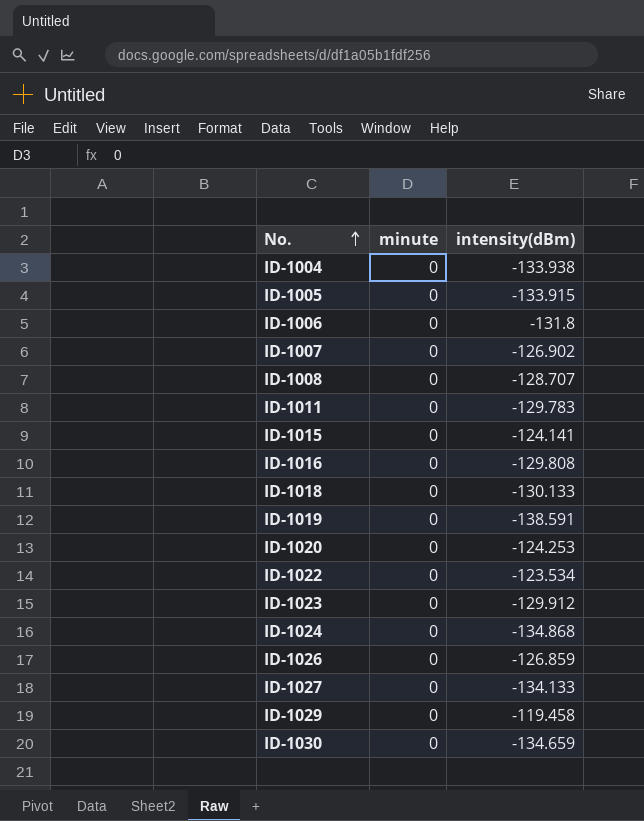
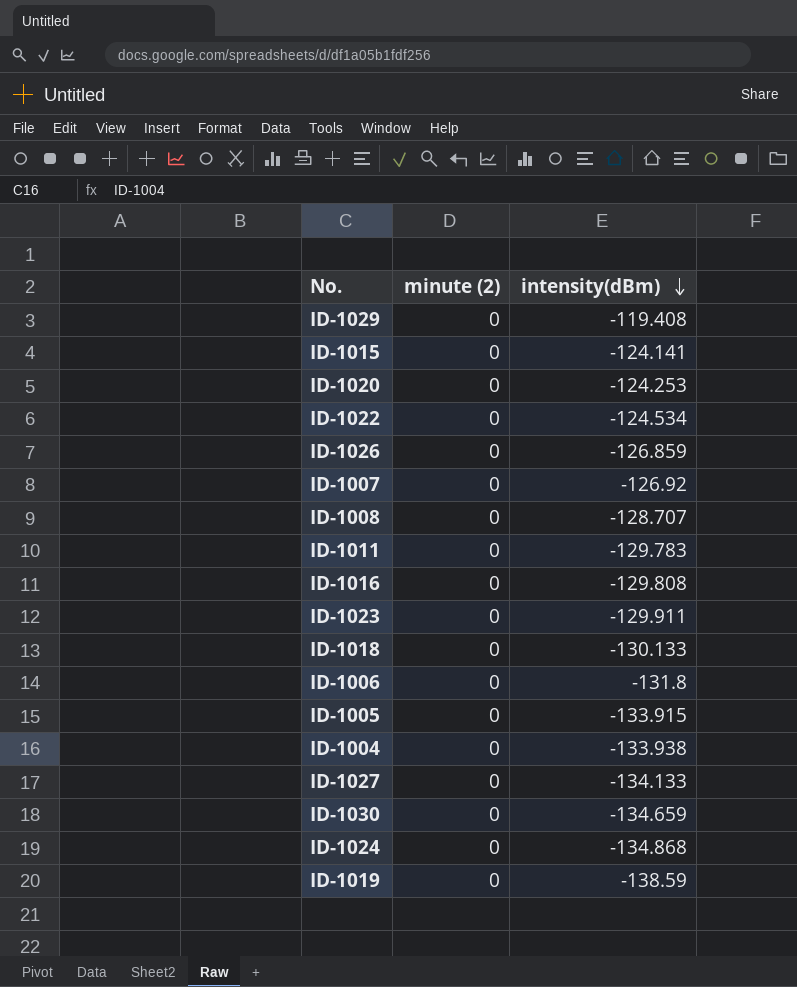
row order: No. ascending -> intensity(dBm) descending
column name: minute -> minute (2)
ID-1029 | intensity(dBm): -119.458 -> -119.408
ID-1022 | intensity(dBm): -123.534 -> -124.534
ID-1007 | intensity(dBm): -126.902 -> -126.92
ID-1023 | intensity(dBm): -129.912 -> -129.911
ID-1019 | intensity(dBm): -138.591 -> -138.59

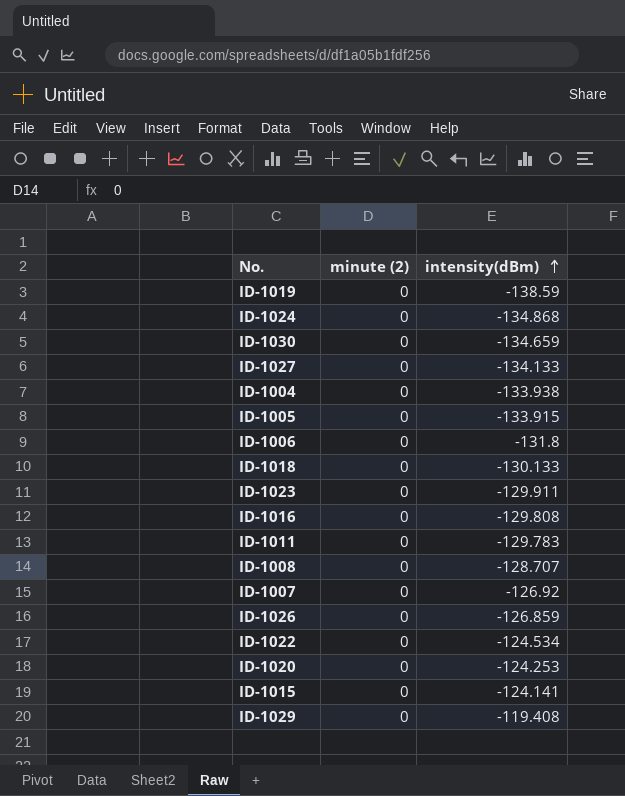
row order: intensity(dBm) descending -> intensity(dBm) ascending

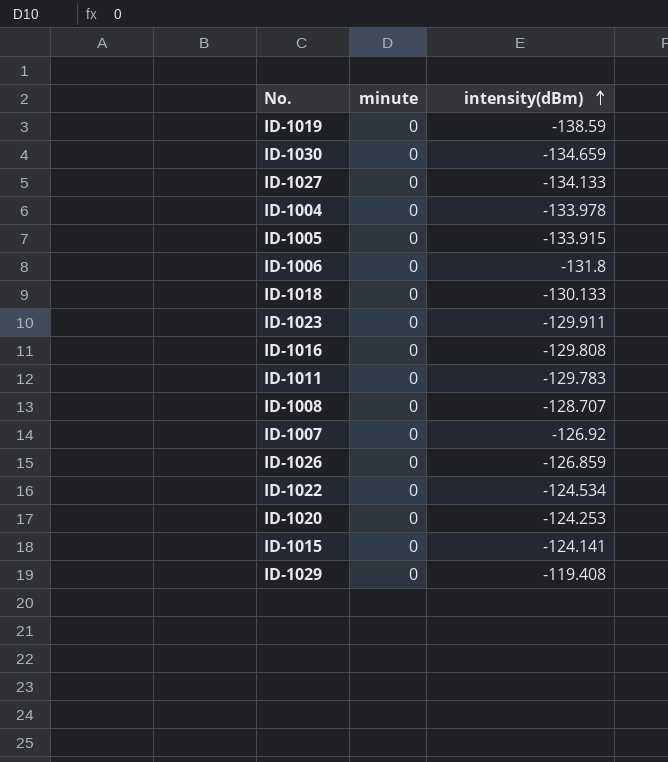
column name: minute (2) -> minute
row ID-1024: 0 | -134.868 -> none
ID-1004 | intensity(dBm): -133.938 -> -133.978

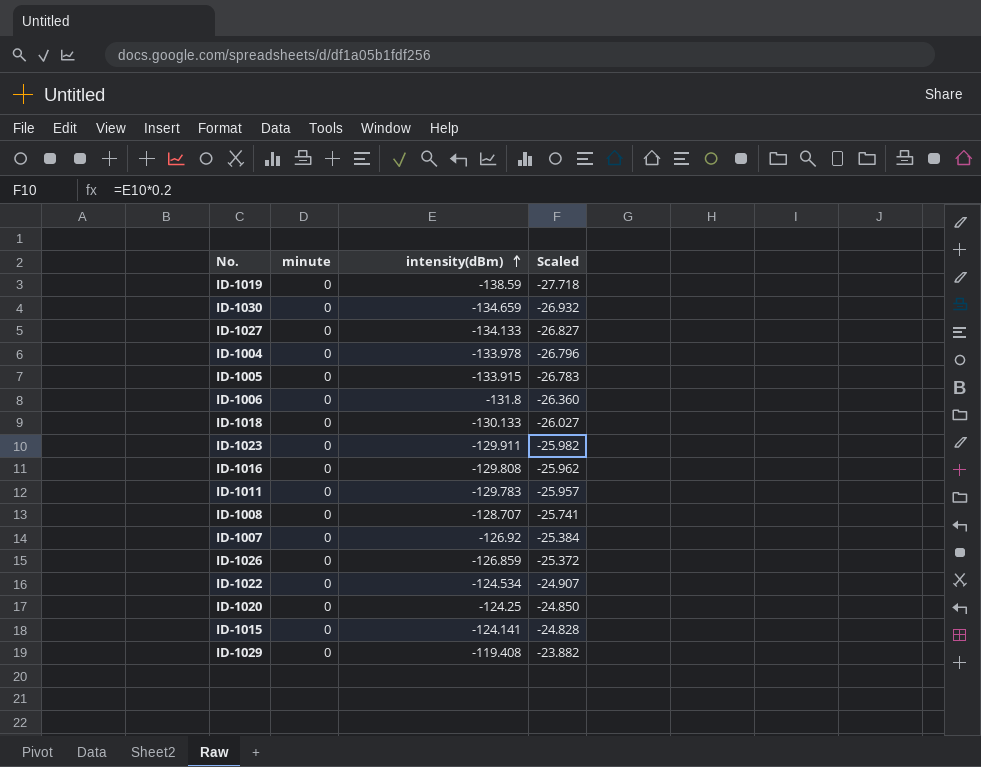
column Scaled | formula: none -> [intensity(dBm)] * 0.2
ID-1020 | intensity(dBm): -124.253 -> -124.25

